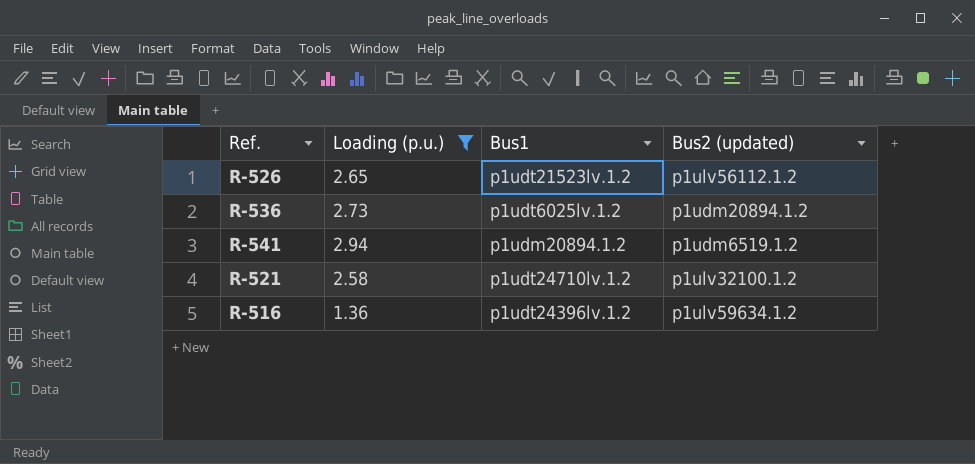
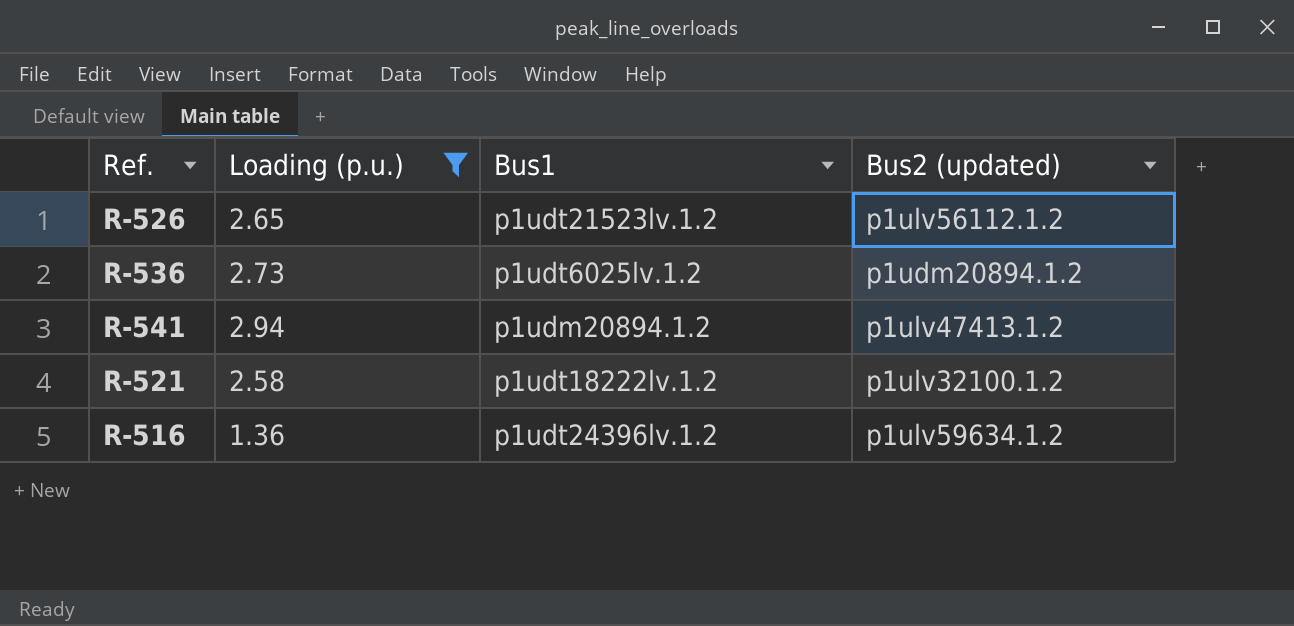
R-541 | Bus2 (updated): p1udm6519.1.2 -> p1ulv47413.1.2
R-521 | Bus1: p1udt24710lv.1.2 -> p1udt18222lv.1.2

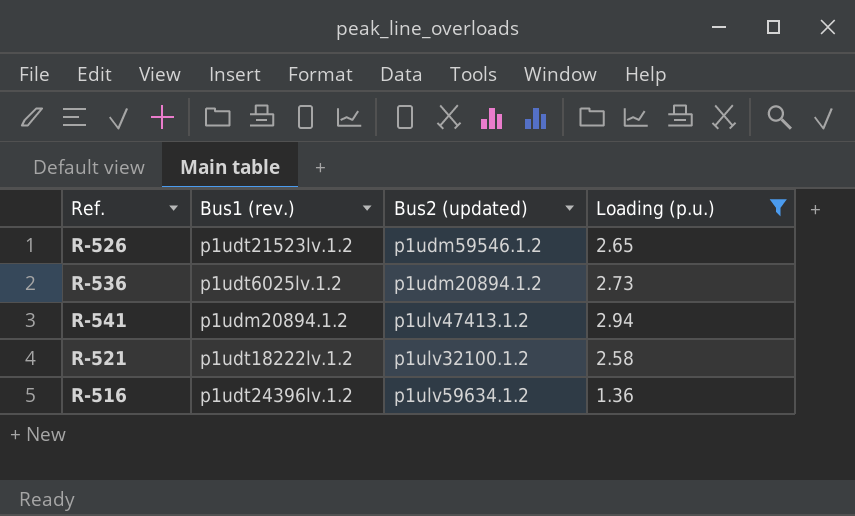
column name: Bus1 -> Bus1 (rev.)
column Loading (p.u.) | position: 2 -> 4
R-526 | Bus2 (updated): p1ulv56112.1.2 -> p1udm59546.1.2

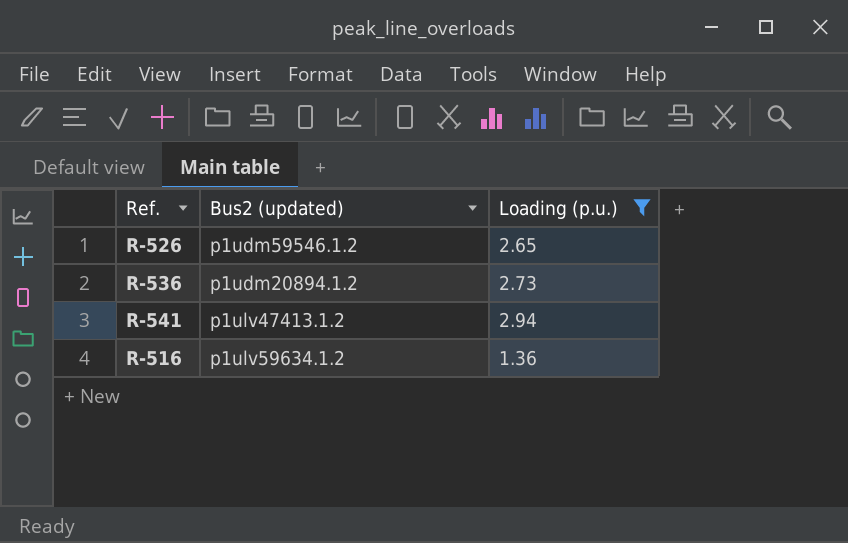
column Bus1 (rev.) | position: 2 -> none
row R-521: p1udt18222lv.1.2 | p1ulv32100.1.2 | 2.58 -> none

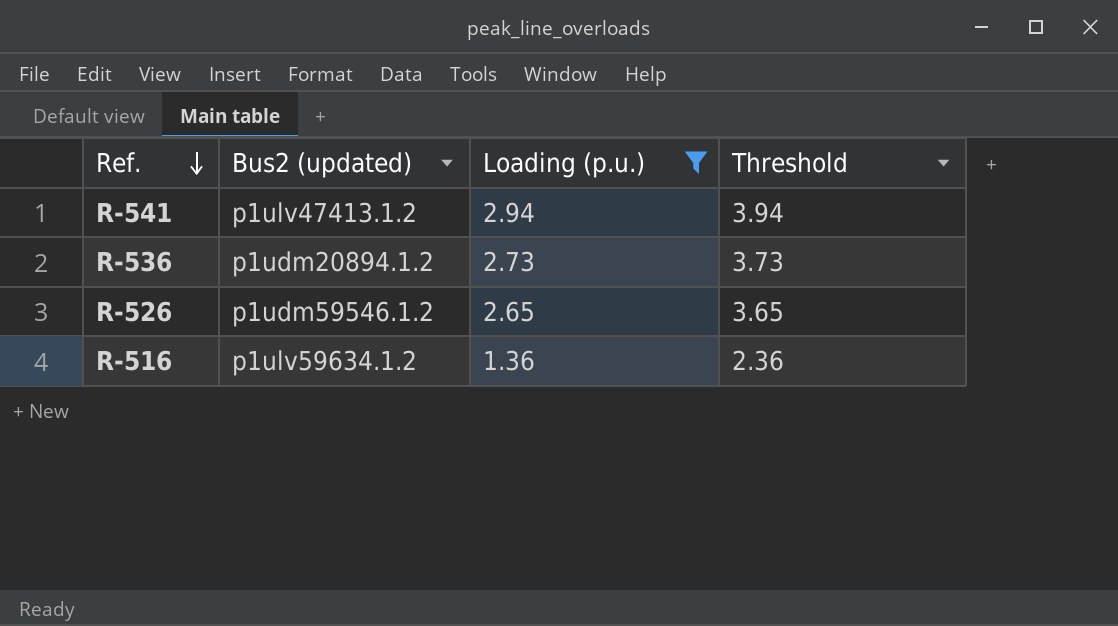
row order: none -> Ref. descending
column Threshold | formula: none -> [Loading (p.u.)] + 1

